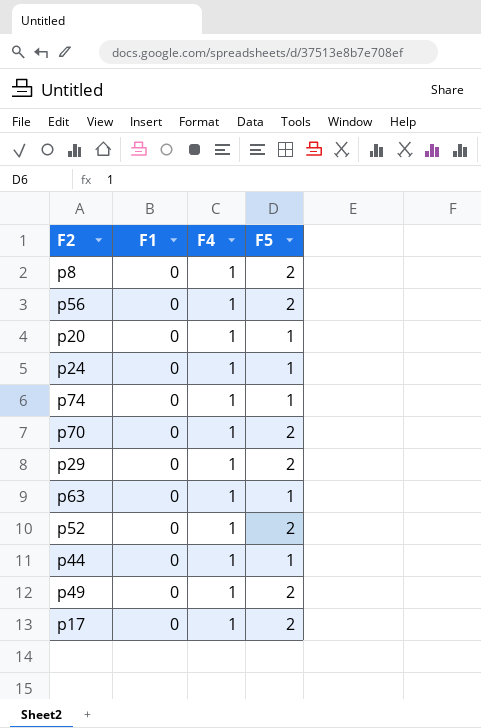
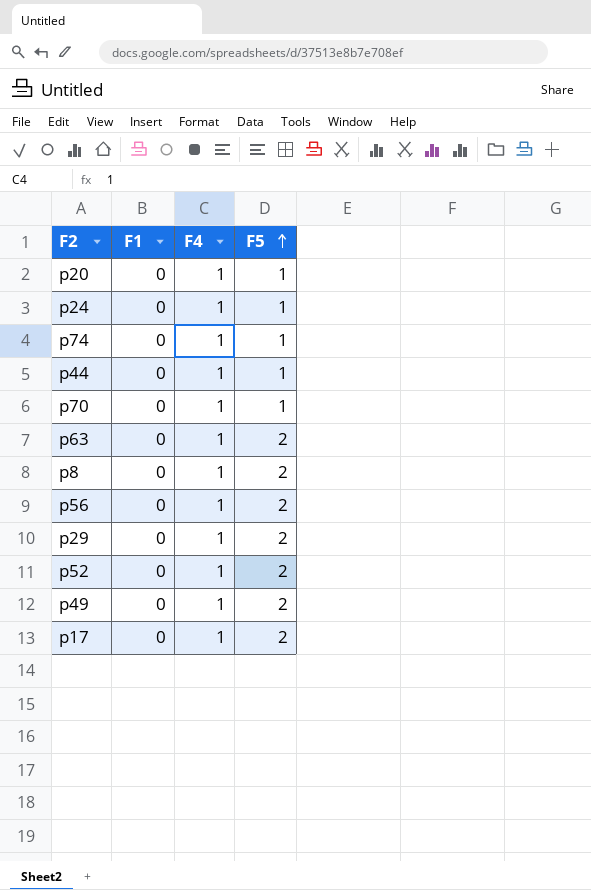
row order: none -> F5 ascending
p70 | F5: 2 -> 1
p63 | F5: 1 -> 2

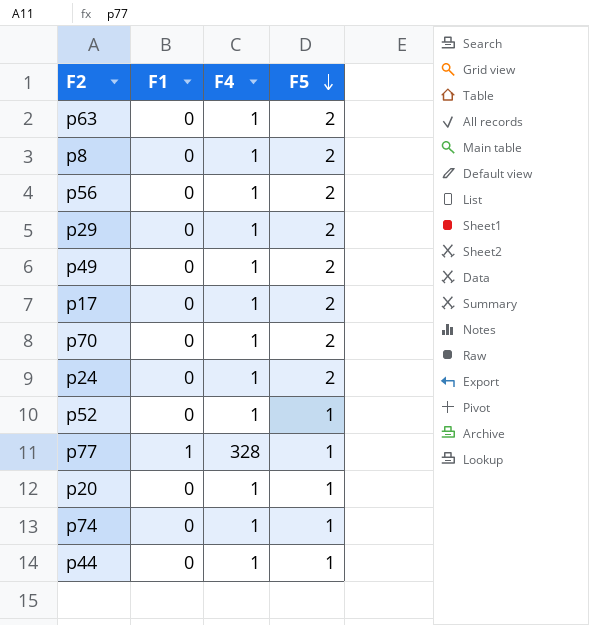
row order: F5 ascending -> F5 descending
p70 | F5: 1 -> 2
p24 | F5: 1 -> 2
p52 | F5: 2 -> 1
row p77: none -> 1 | 328 | 1

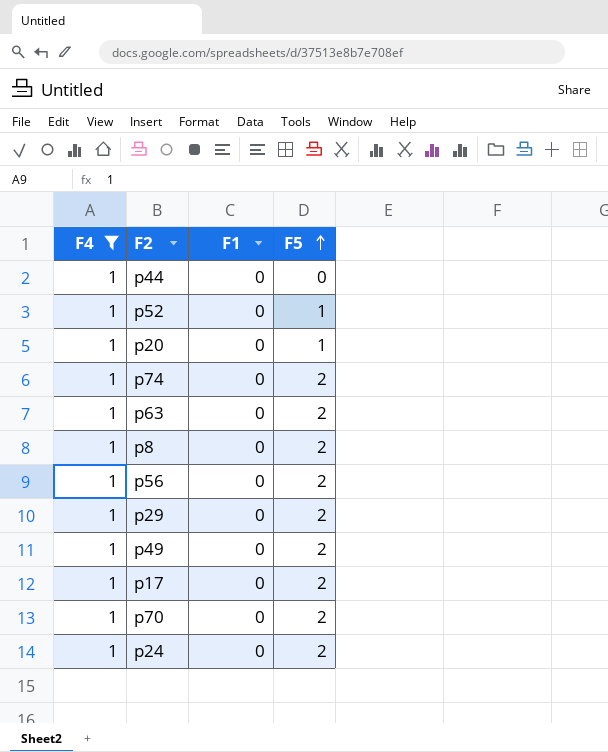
filter: none -> F4 = 1
row order: F5 descending -> F5 ascending
column F4 | position: 3 -> 1
p44 | F5: 1 -> 0
p74 | F5: 1 -> 2

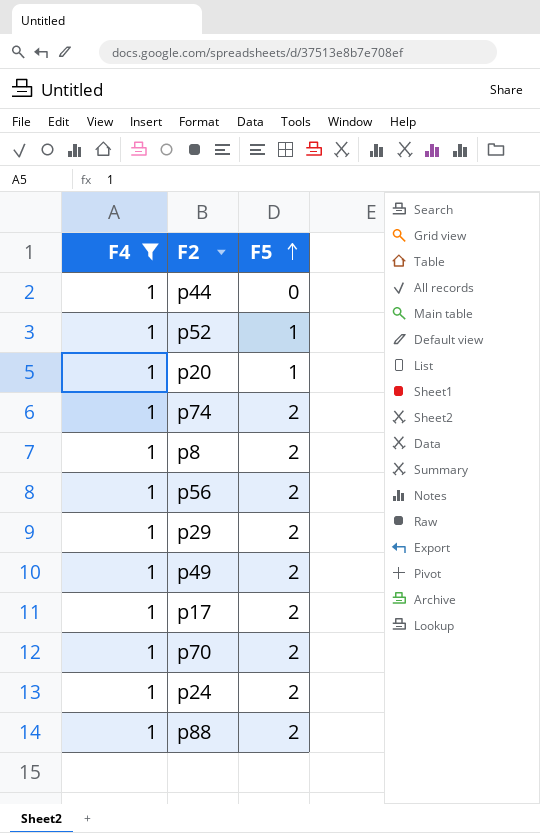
column F1 | position: 3 -> none
row p63: 1 | 0 | 2 -> none
row p88: none -> 1 | 2

